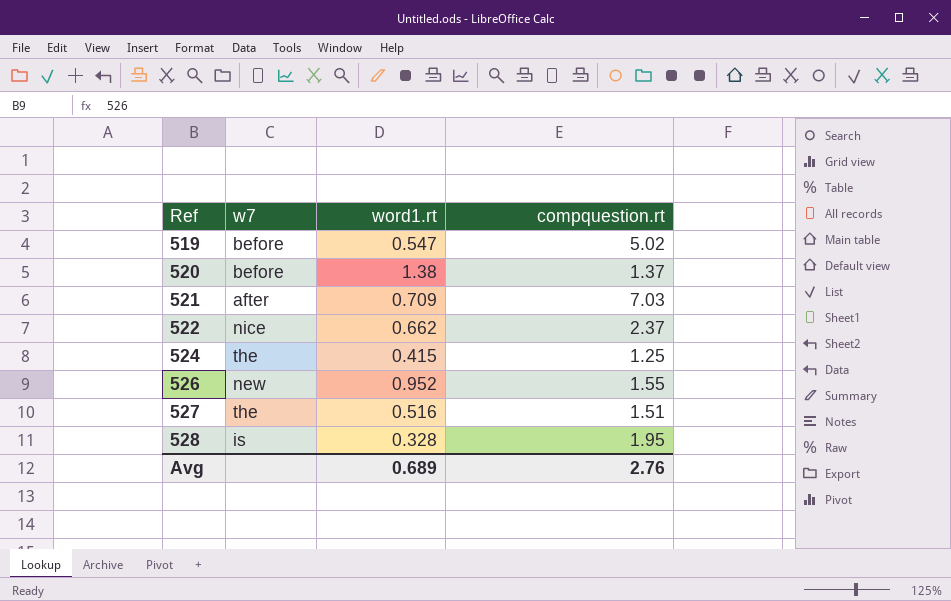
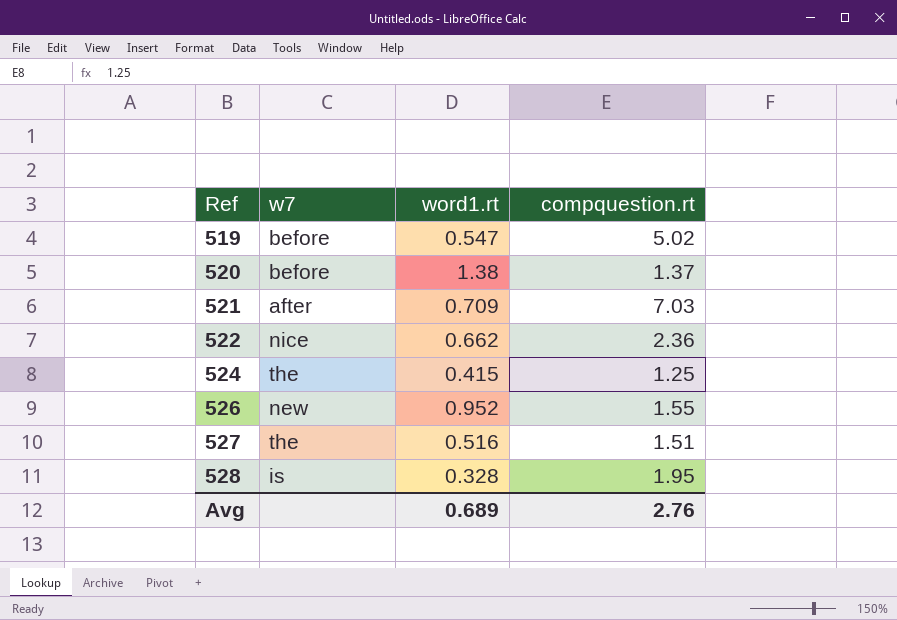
522 | compquestion.rt: 2.37 -> 2.36

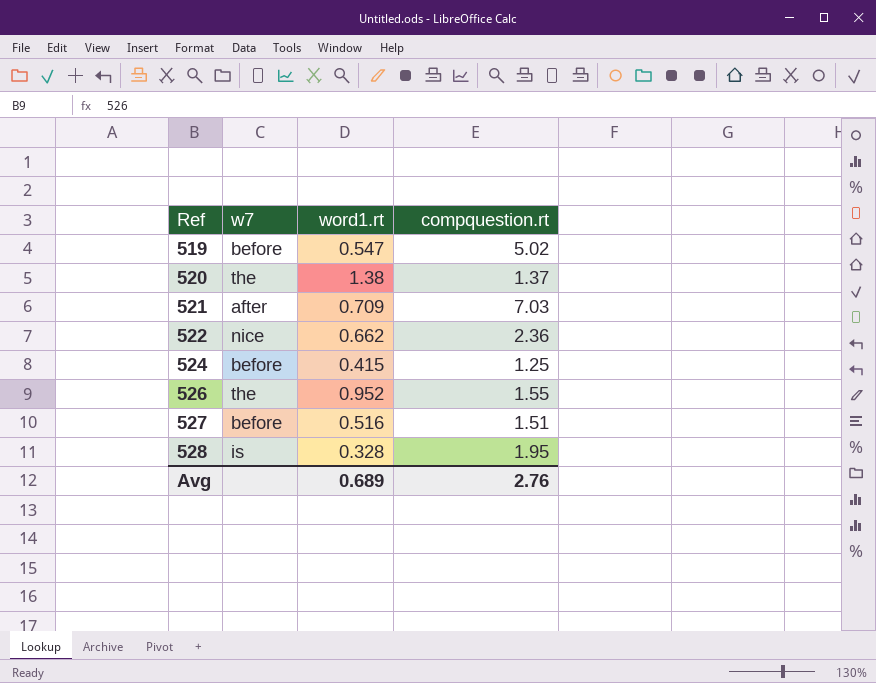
520 | w7: before -> the
524 | w7: the -> before
526 | w7: new -> the
527 | w7: the -> before

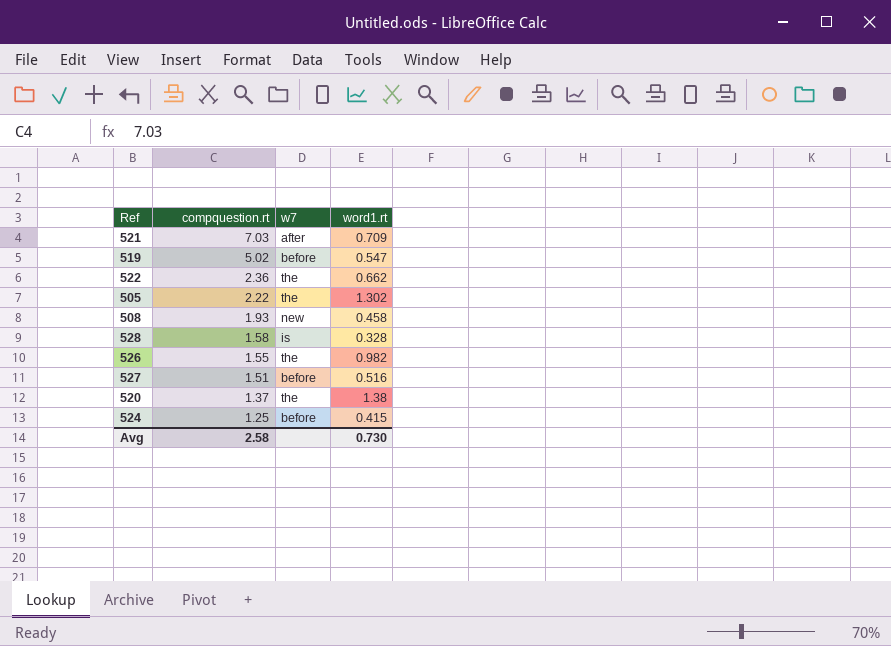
row order: Ref ascending -> compquestion.rt descending
column compquestion.rt | position: 4 -> 2
522 | w7: nice -> the
row 505: none -> 2.22 | the | 1.302
row 508: none -> 1.93 | new | 0.458
528 | compquestion.rt: 1.95 -> 1.58
526 | word1.rt: 0.952 -> 0.982
Avg | compquestion.rt: 2.76 -> 2.58
Avg | word1.rt: 0.689 -> 0.730

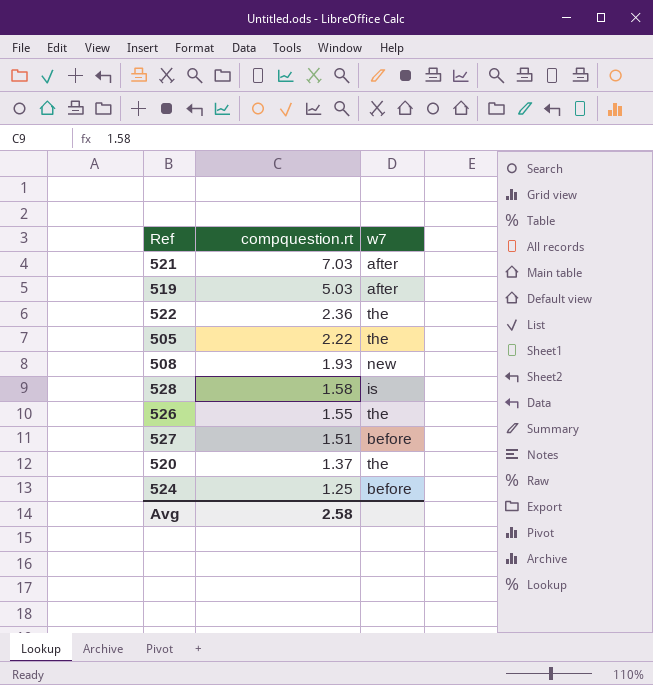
column word1.rt | position: 4 -> none
519 | compquestion.rt: 5.02 -> 5.03
519 | w7: before -> after

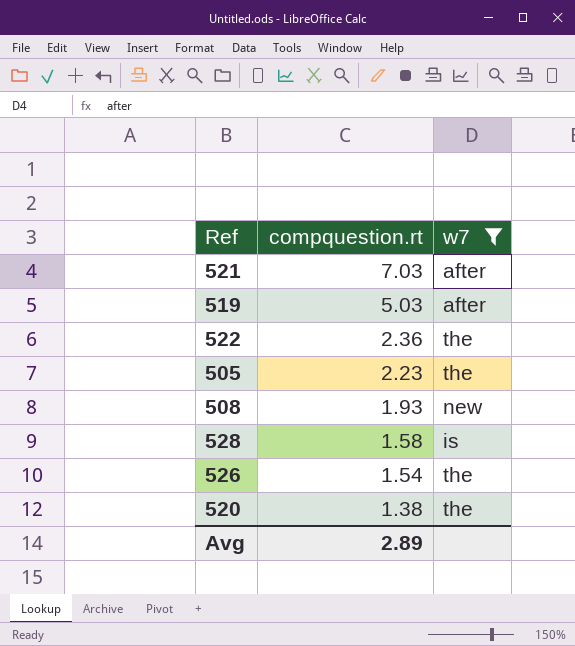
filter: none -> w7 != before
505 | compquestion.rt: 2.22 -> 2.23
526 | compquestion.rt: 1.55 -> 1.54
520 | compquestion.rt: 1.37 -> 1.38
Avg | compquestion.rt: 2.58 -> 2.89

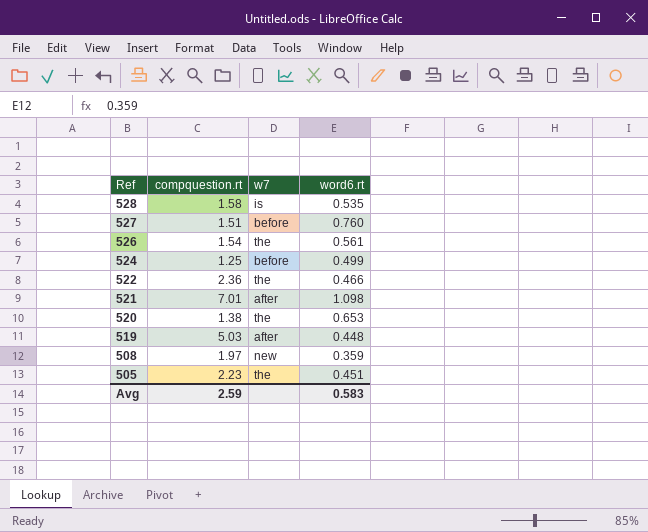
filter: w7 != before -> none
row order: compquestion.rt descending -> Ref descending
column word6.rt | position: none -> 4
521 | compquestion.rt: 7.03 -> 7.01
508 | compquestion.rt: 1.93 -> 1.97
Avg | compquestion.rt: 2.89 -> 2.59

